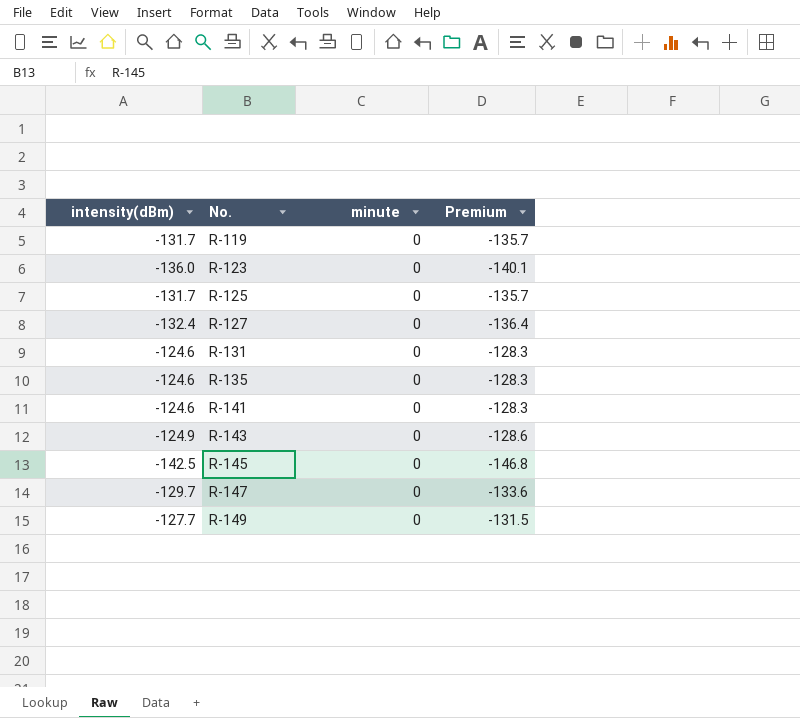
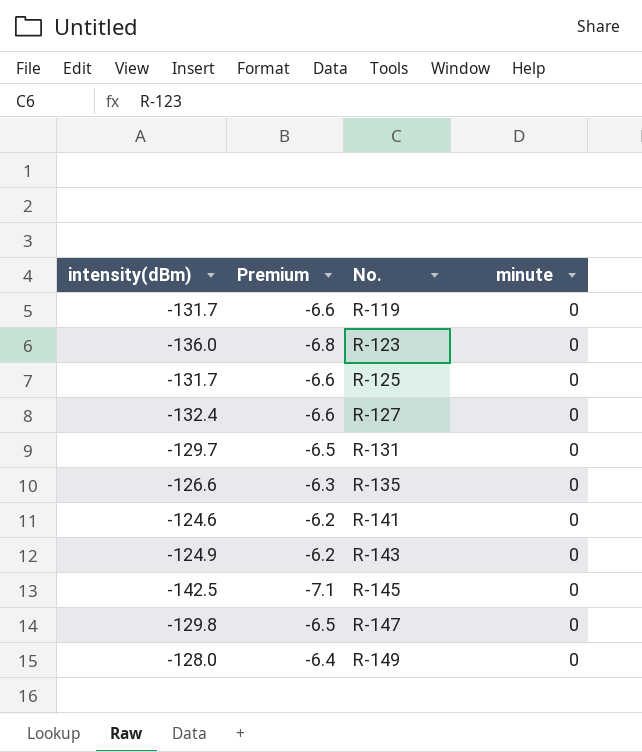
column Premium | formula: [intensity(dBm)] * 1.03 -> [intensity(dBm)] * 0.05
column Premium | position: 4 -> 2
R-131 | intensity(dBm): -124.6 -> -129.7
R-135 | intensity(dBm): -124.6 -> -126.6
R-147 | intensity(dBm): -129.7 -> -129.8
R-149 | intensity(dBm): -127.7 -> -128.0

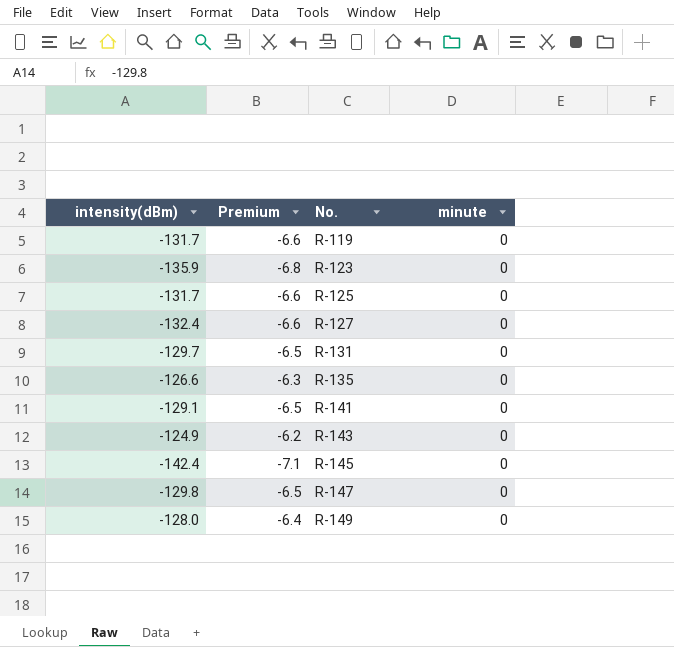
R-123 | intensity(dBm): -136.0 -> -135.9
R-141 | intensity(dBm): -124.6 -> -129.1
R-141 | Premium: -6.2 -> -6.5
R-145 | intensity(dBm): -142.5 -> -142.4

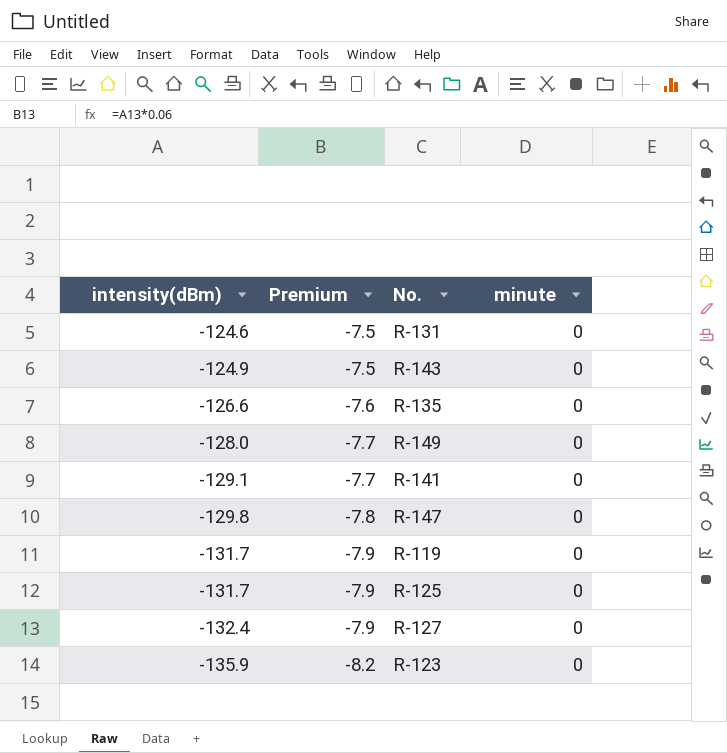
row order: No. ascending -> intensity(dBm) descending
column Premium | formula: [intensity(dBm)] * 0.05 -> [intensity(dBm)] * 0.06
row R-145: -142.4 | -7.1 | 0 -> none
R-131 | intensity(dBm): -129.7 -> -124.6

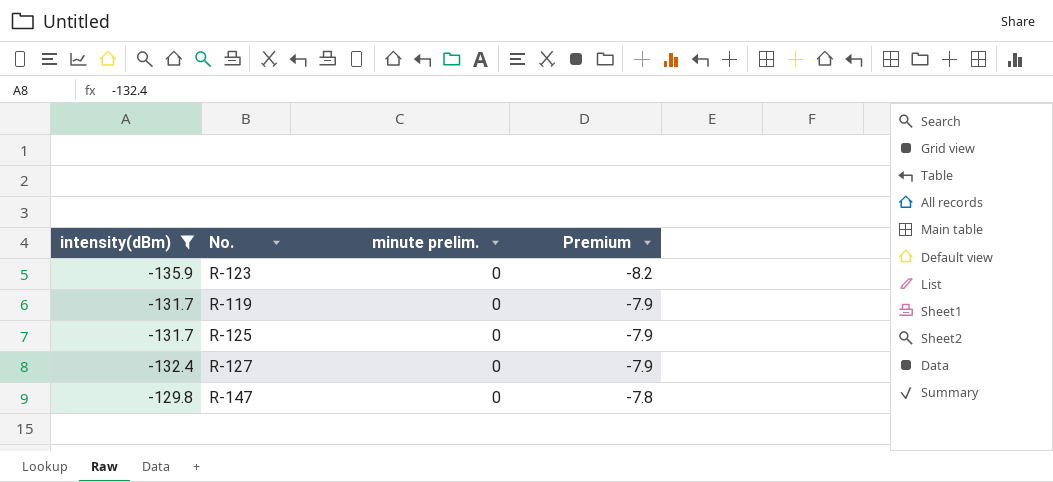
filter: none -> intensity(dBm) <= -129.8
row order: intensity(dBm) descending -> Premium ascending
column name: minute -> minute prelim.
column Premium | position: 2 -> 4

